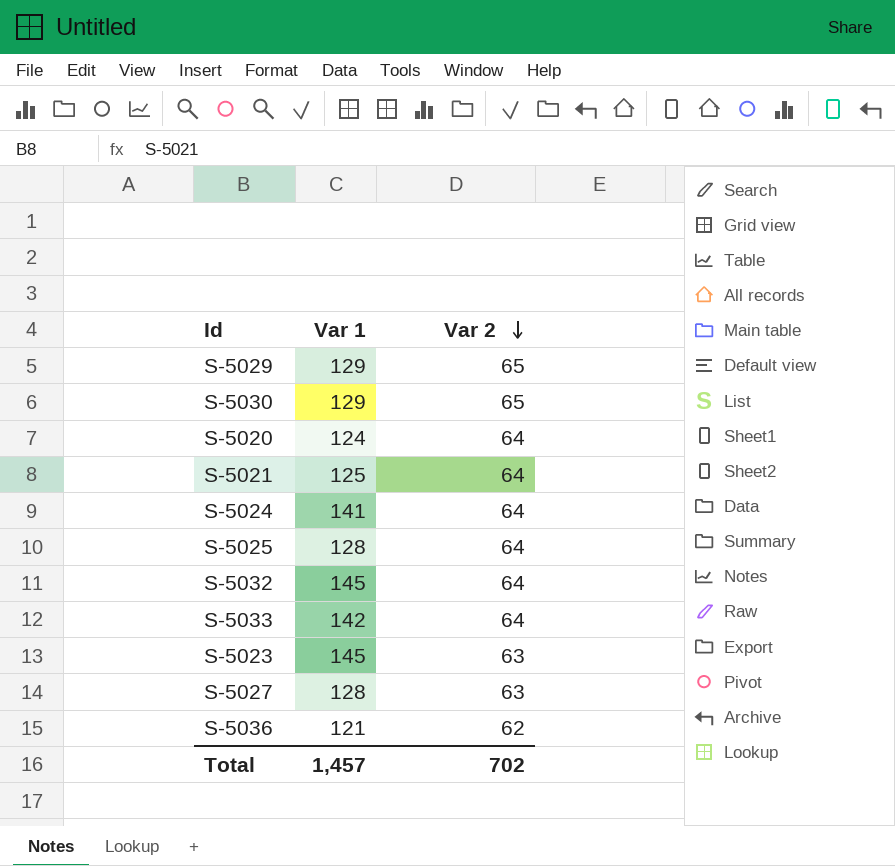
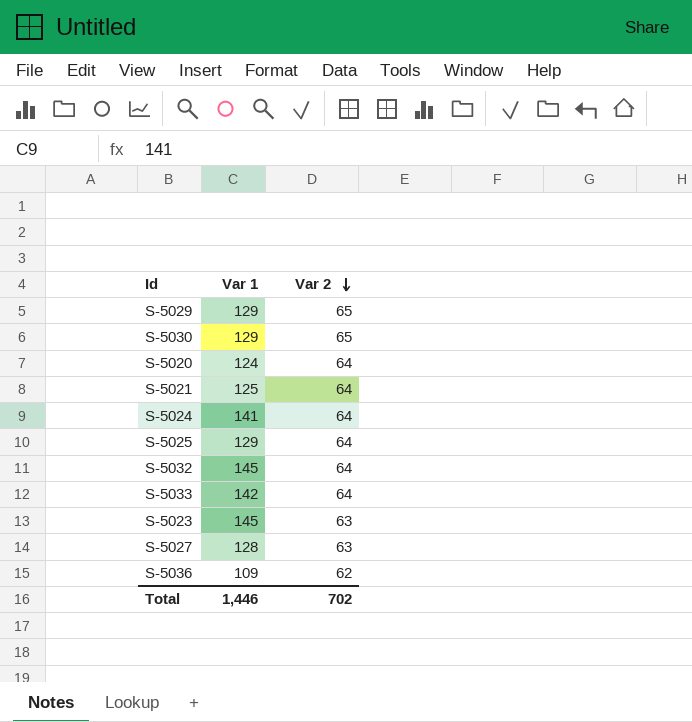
S-5025 | Var 1: 128 -> 129
S-5036 | Var 1: 121 -> 109
Total | Var 1: 1,457 -> 1,446

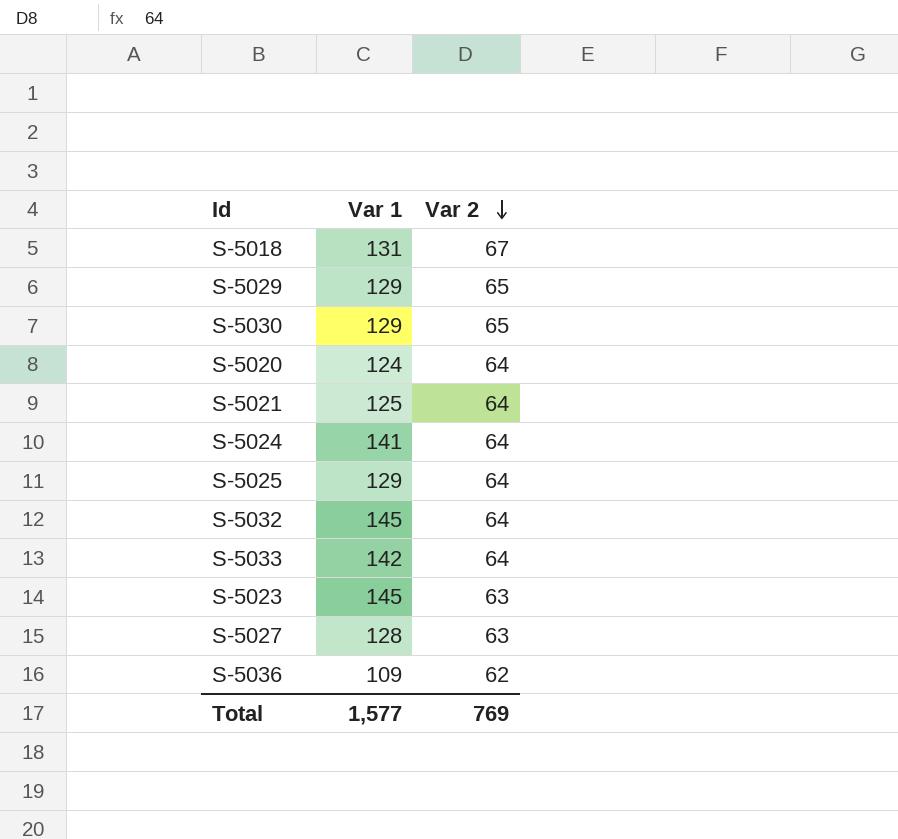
row S-5018: none -> 131 | 67
Total | Var 1: 1,446 -> 1,577
Total | Var 2: 702 -> 769

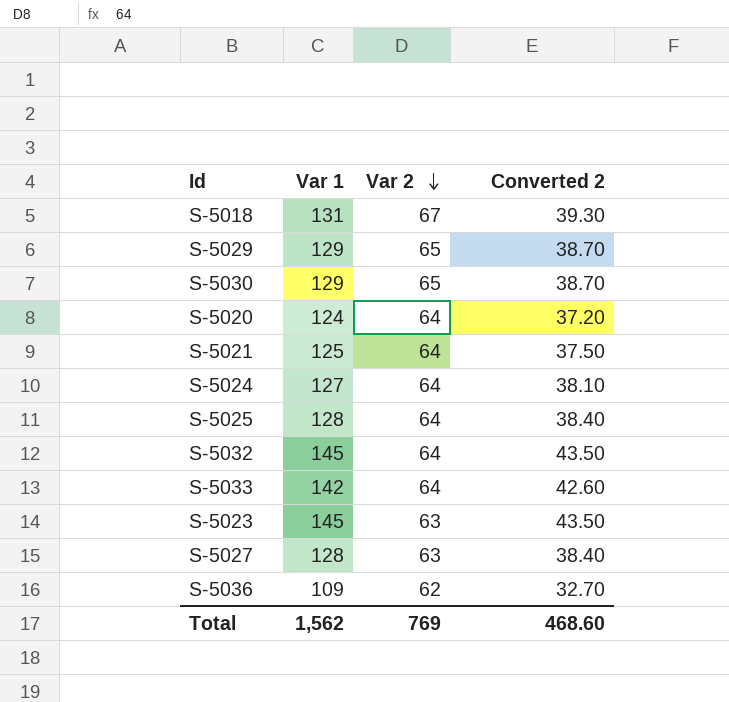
column Converted 2 | formula: none -> [Var 1] * 0.3
S-5024 | Var 1: 141 -> 127
S-5025 | Var 1: 129 -> 128
Total | Var 1: 1,577 -> 1,562

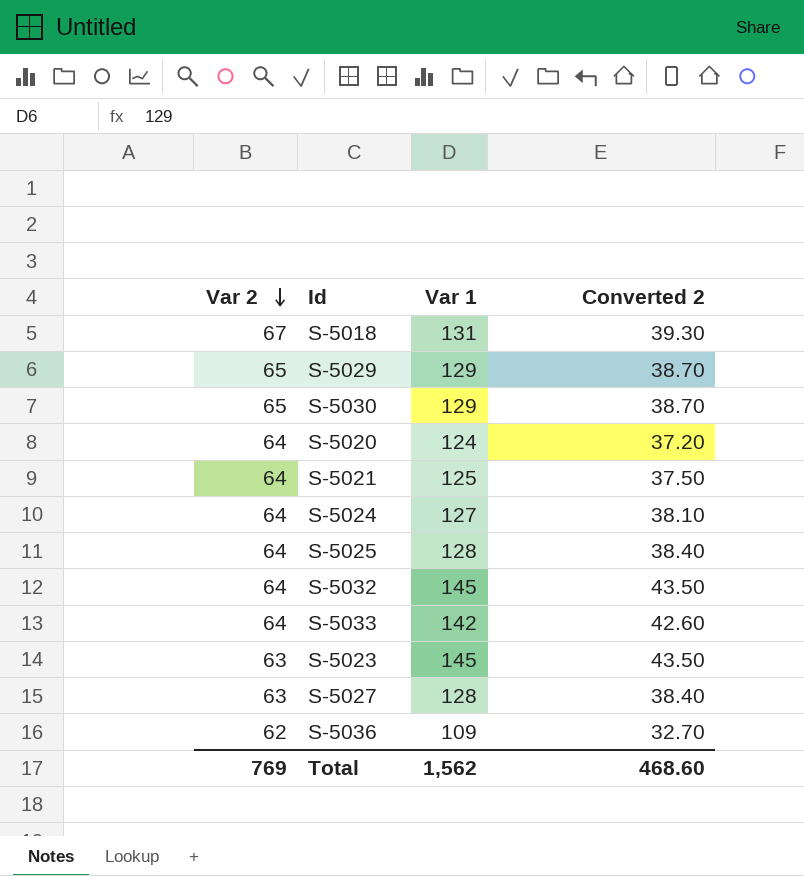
column Var 2 | position: 3 -> 1

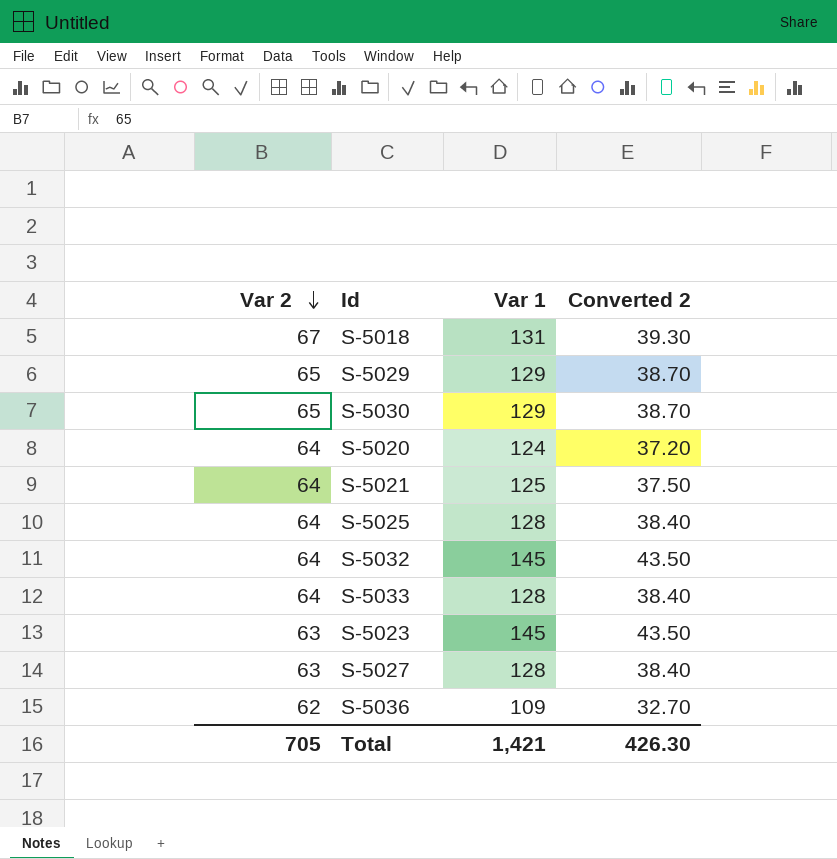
row S-5024: 64 | 127 | 38.10 -> none
S-5033 | Var 1: 142 -> 128
S-5033 | Converted 2: 42.60 -> 38.40
Total | Var 2: 769 -> 705
Total | Var 1: 1,562 -> 1,421
Total | Converted 2: 468.60 -> 426.30

